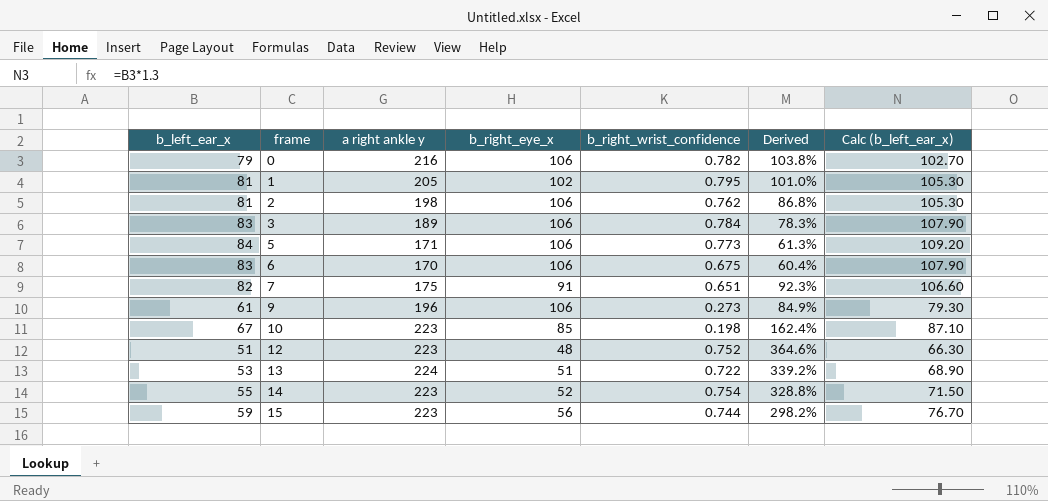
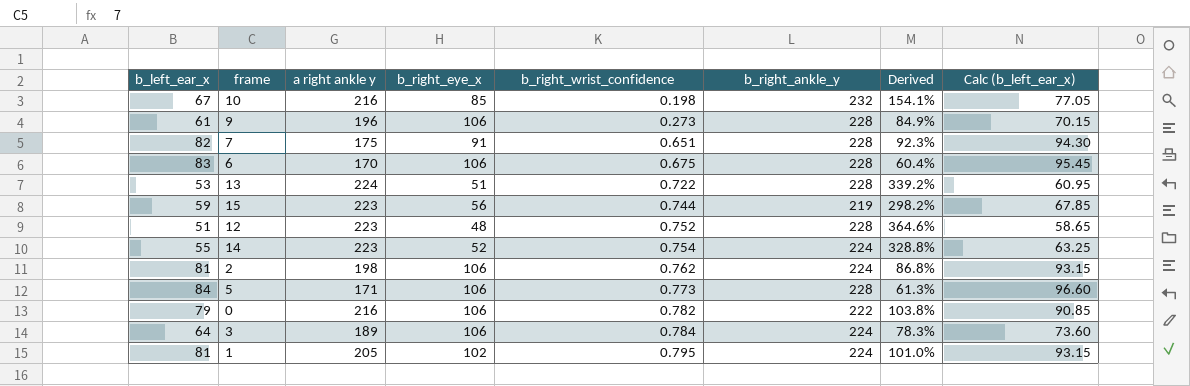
row order: frame ascending -> b_right_wrist_confidence ascending
column b_right_ankle_y | position: none -> 6
column Calc (b_left_ear_x) | formula: [b_left_ear_x] * 1.3 -> [b_left_ear_x] * 1.15
10 | a right ankle y: 223 -> 216
10 | Derived: 162.4% -> 154.1%
3 | b_left_ear_x: 83 -> 64

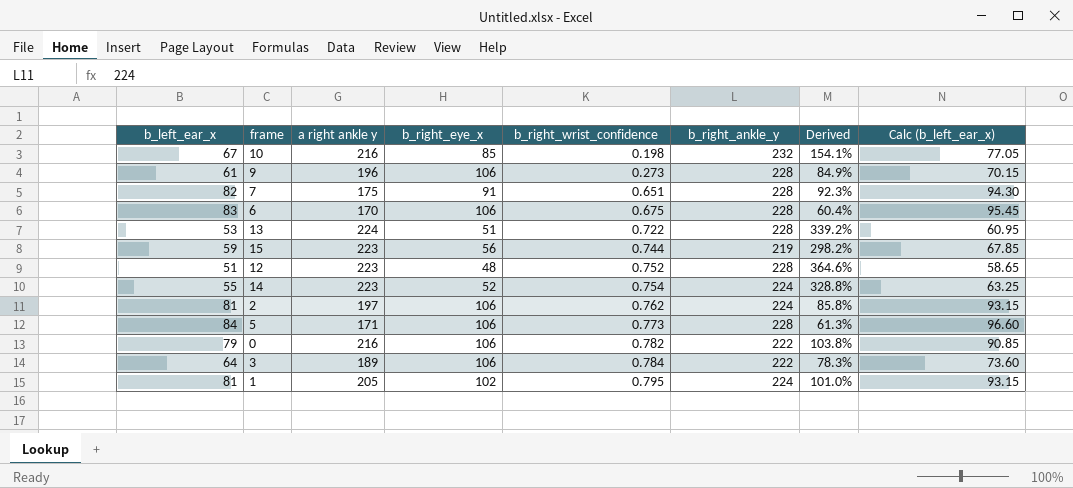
2 | a right ankle y: 198 -> 197
2 | Derived: 86.8% -> 85.8%
3 | b_right_ankle_y: 224 -> 222

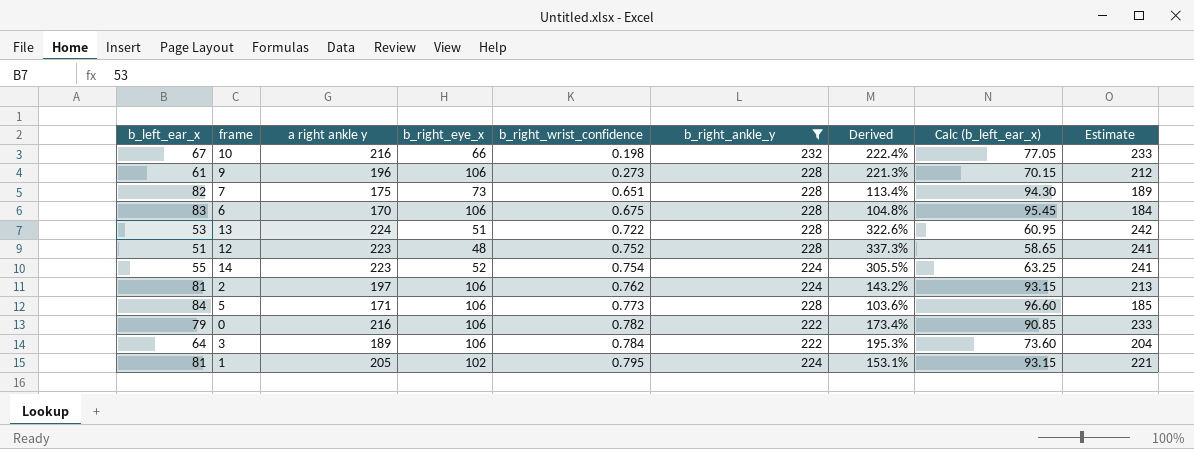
filter: none -> b_right_ankle_y != 219
column Derived | formula: ([a right ankle y] - [b_right_eye_x]) / [b_right_eye_x] -> ([a right ankle y] - [b_left_ear_x]) / [b_left_ear_x]
column Estimate | formula: none -> [a right ankle y] * 1.08
10 | b_right_eye_x: 85 -> 66
7 | b_right_eye_x: 91 -> 73

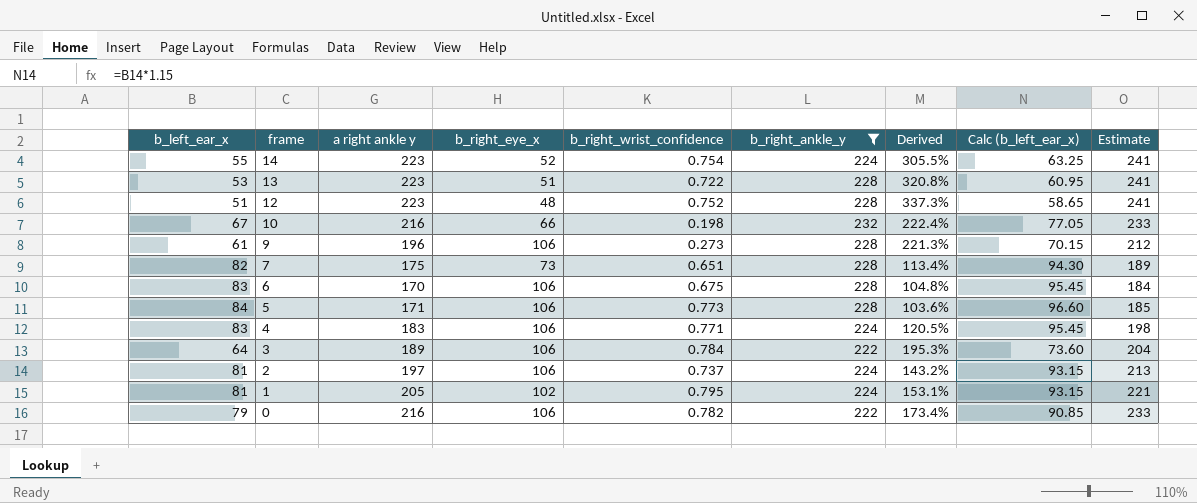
row order: b_right_wrist_confidence ascending -> frame descending
13 | a right ankle y: 224 -> 223
13 | Derived: 322.6% -> 320.8%
13 | Estimate: 242 -> 241
row 4: none -> 83 | 183 | 106 | 0.771 | 224 | 120.5% | 95.45 | 198
2 | b_right_wrist_confidence: 0.762 -> 0.737

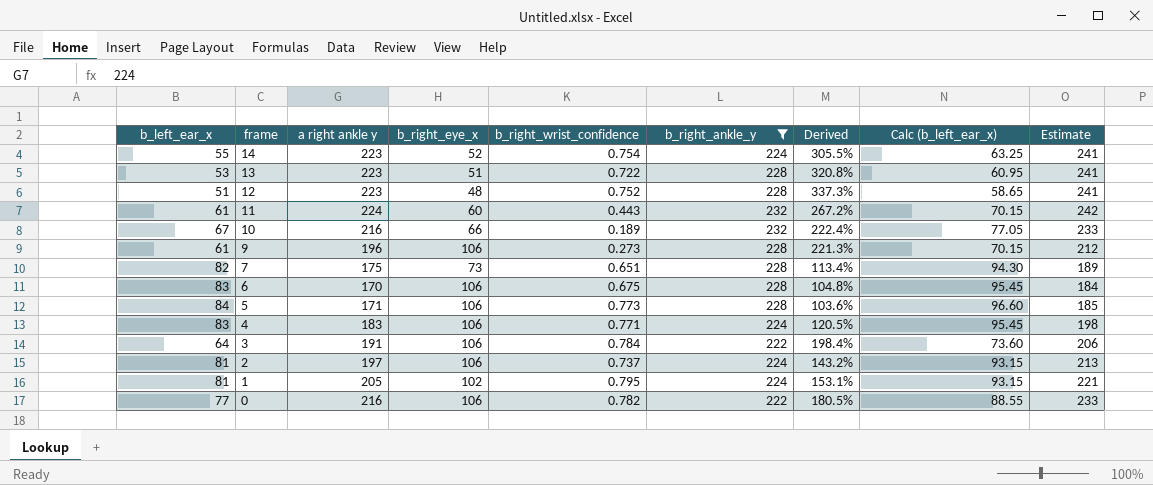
row 11: none -> 61 | 224 | 60 | 0.443 | 232 | 267.2% | 70.15 | 242
10 | b_right_wrist_confidence: 0.198 -> 0.189
3 | a right ankle y: 189 -> 191
3 | Derived: 195.3% -> 198.4%
3 | Estimate: 204 -> 206
0 | b_left_ear_x: 79 -> 77
0 | Derived: 173.4% -> 180.5%
0 | Calc (b_left_ear_x): 90.85 -> 88.55

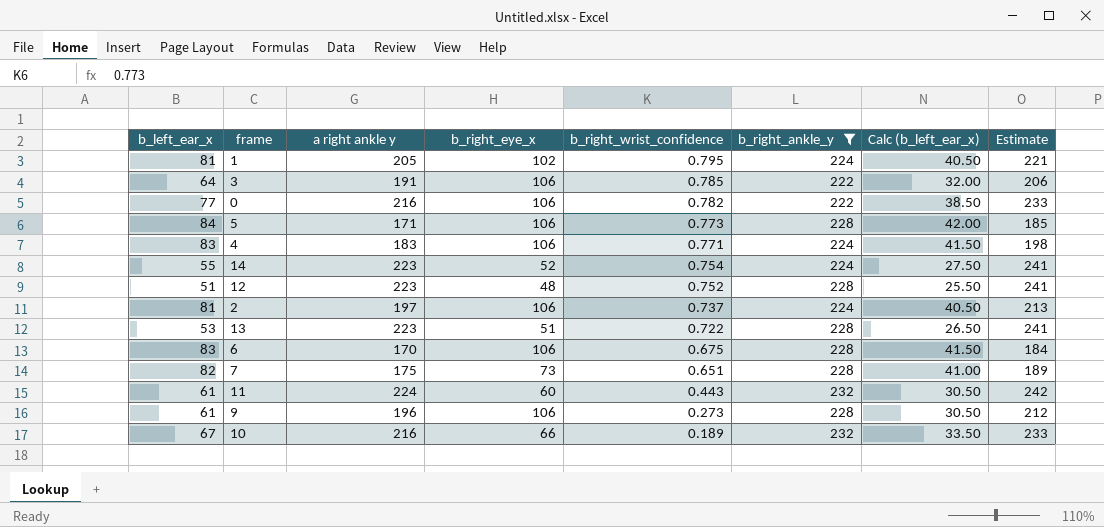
row order: frame descending -> b_right_wrist_confidence descending
column Derived | formula: ([a right ankle y] - [b_left_ear_x]) / [b_left_ear_x] -> none
column Calc (b_left_ear_x) | formula: [b_left_ear_x] * 1.15 -> [b_left_ear_x] * 0.5
3 | b_right_wrist_confidence: 0.784 -> 0.785

